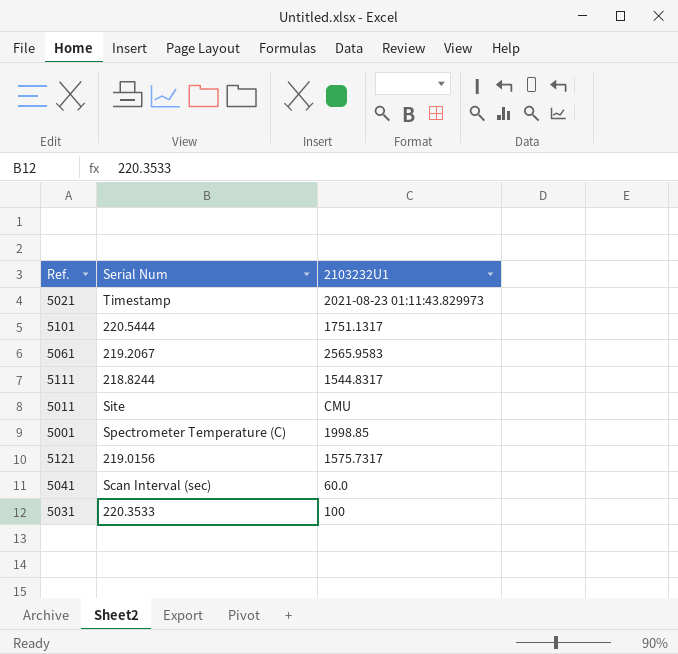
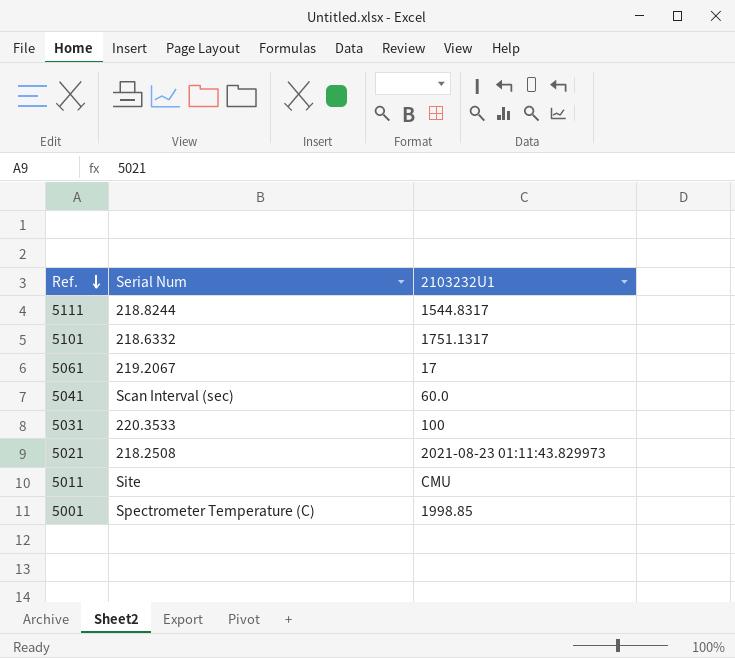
row order: none -> Ref. descending
row 5121: 219.0156 | 1575.7317 -> none
5101 | Serial Num: 220.5444 -> 218.6332
5061 | 2103232U1: 2565.9583 -> 17
5021 | Serial Num: Timestamp -> 218.2508

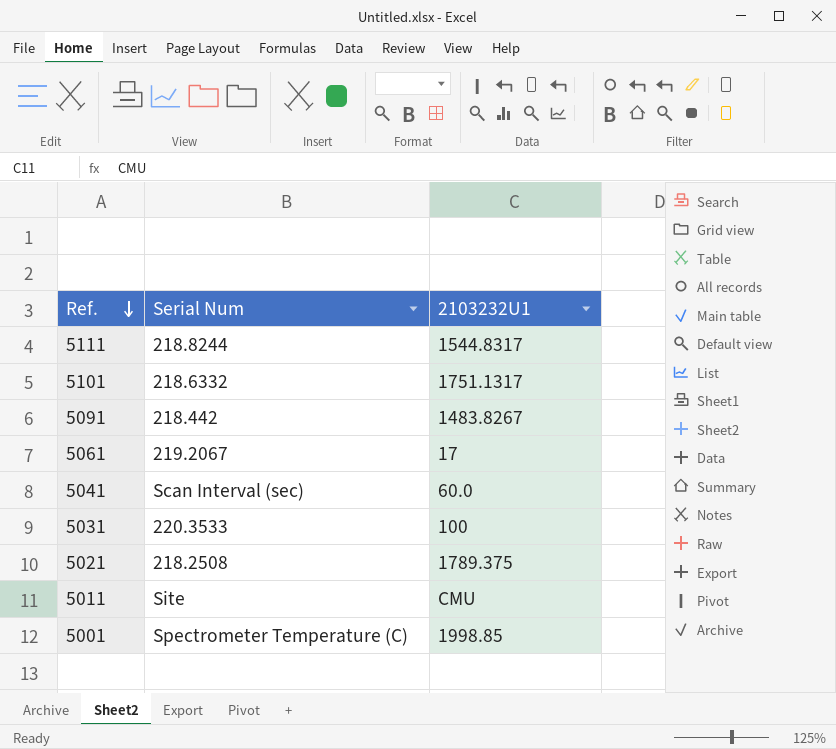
row 5091: none -> 218.442 | 1483.8267
5021 | 2103232U1: 2021-08-23 01:11:43.829973 -> 1789.375

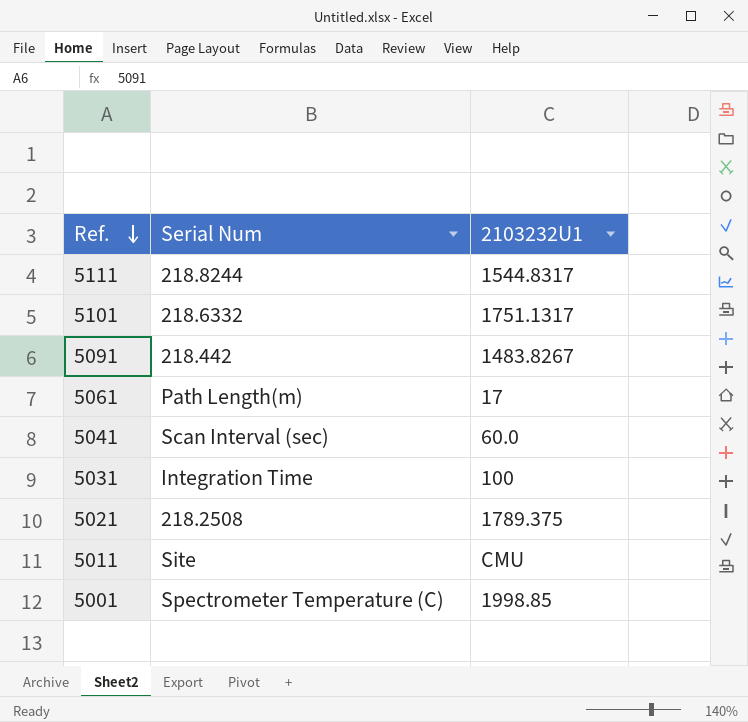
5061 | Serial Num: 219.2067 -> Path Length(m)
5031 | Serial Num: 220.3533 -> Integration Time

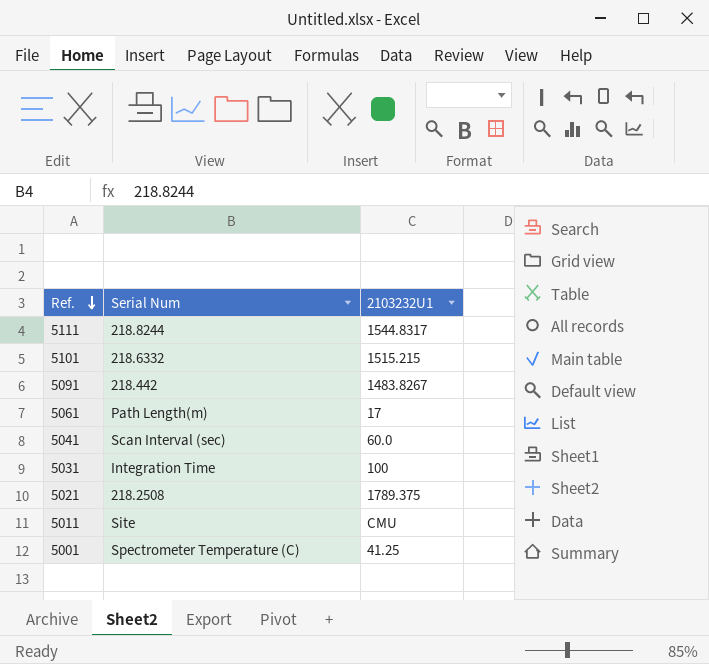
5101 | 2103232U1: 1751.1317 -> 1515.215
5001 | 2103232U1: 1998.85 -> 41.25

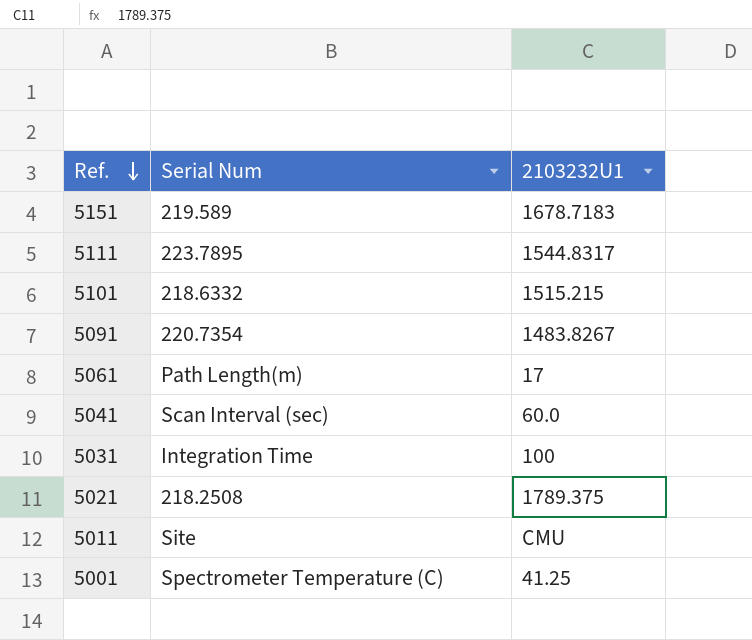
row 5151: none -> 219.589 | 1678.7183
5111 | Serial Num: 218.8244 -> 223.7895
5091 | Serial Num: 218.442 -> 220.7354

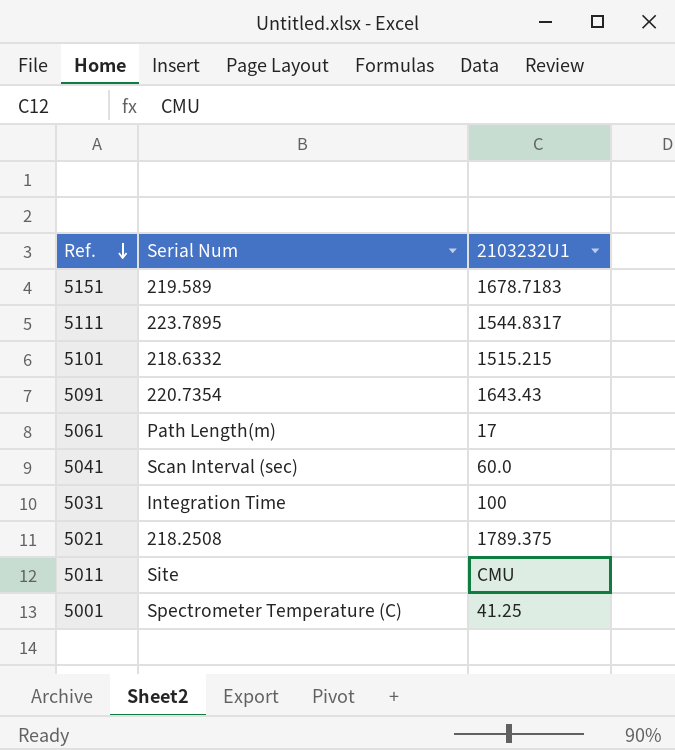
5091 | 2103232U1: 1483.8267 -> 1643.43

